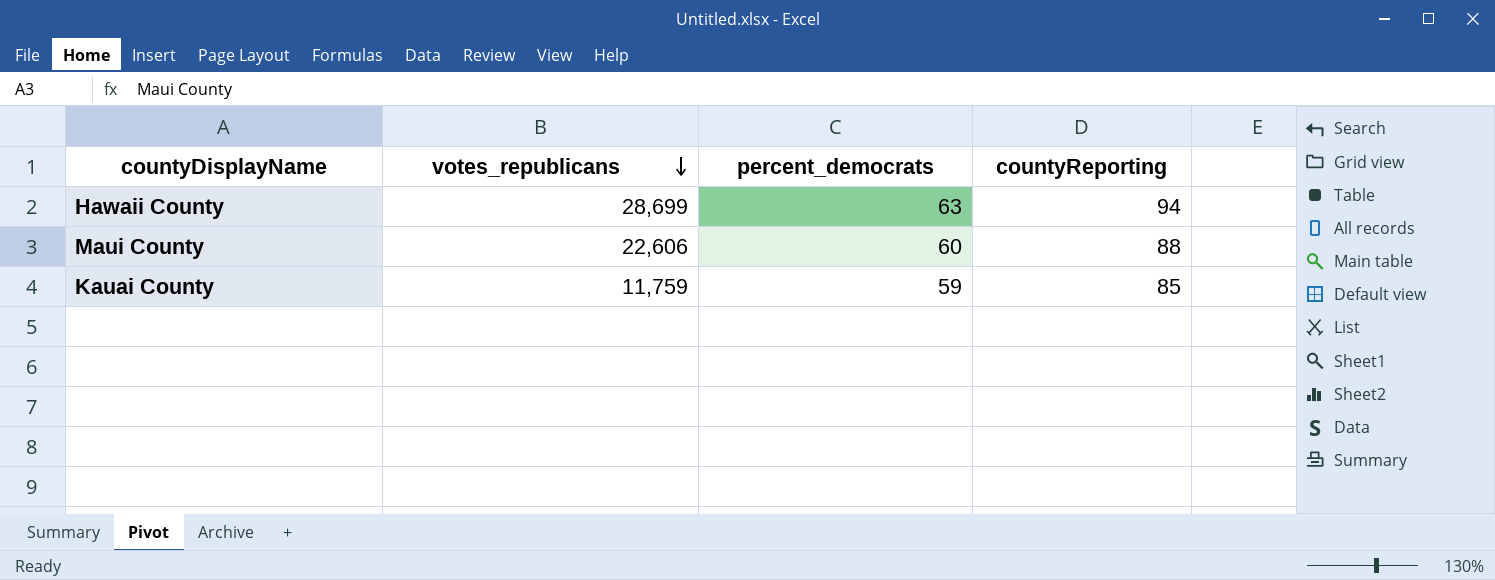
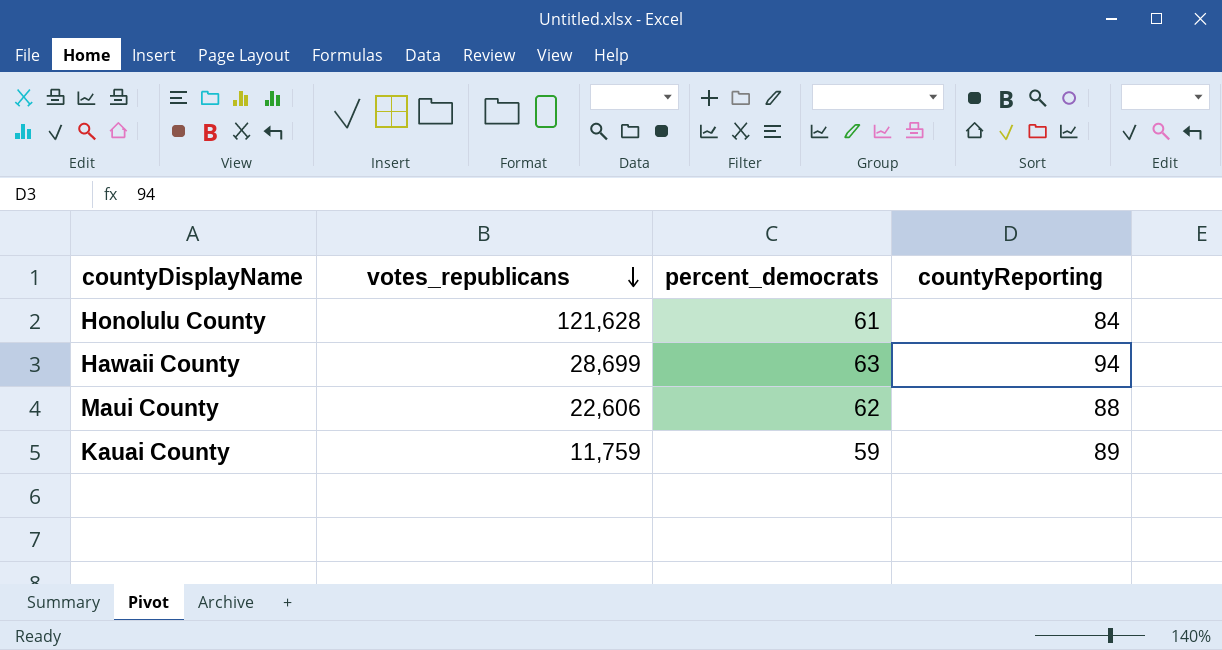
row Honolulu County: none -> 121,628 | 61 | 84
Maui County | percent_democrats: 60 -> 62
Kauai County | countyReporting: 85 -> 89

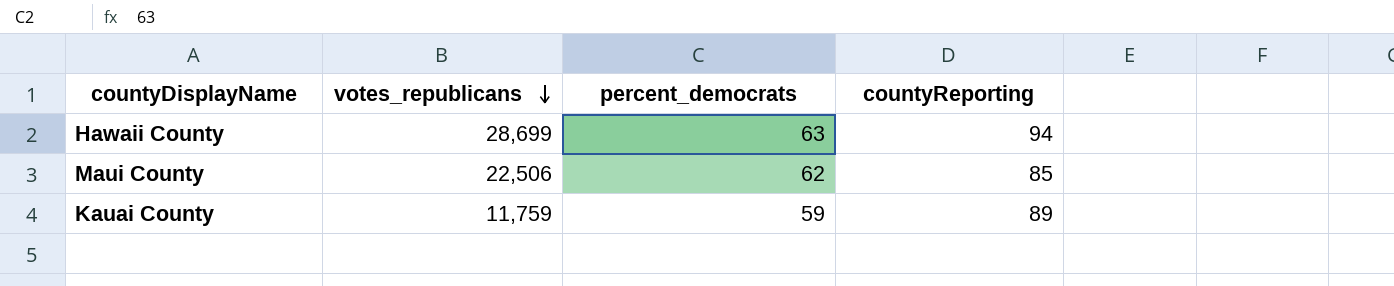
row Honolulu County: 121,628 | 61 | 84 -> none
Maui County | votes_republicans: 22,606 -> 22,506
Maui County | countyReporting: 88 -> 85

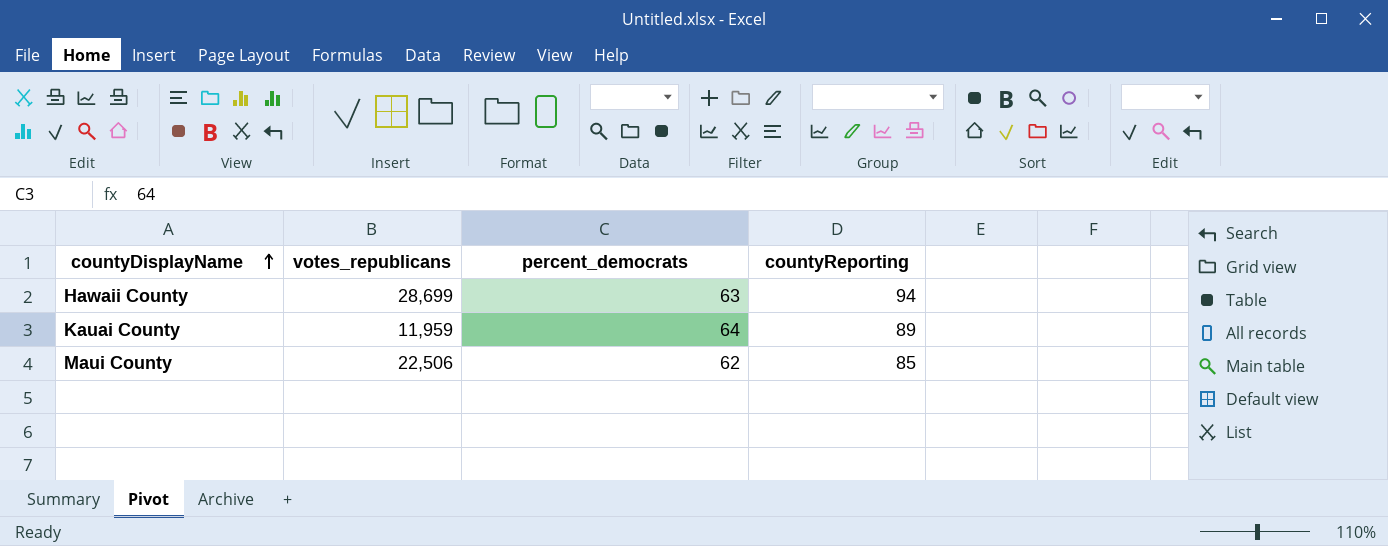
row order: votes_republicans descending -> countyDisplayName ascending
Kauai County | votes_republicans: 11,759 -> 11,959
Kauai County | percent_democrats: 59 -> 64

